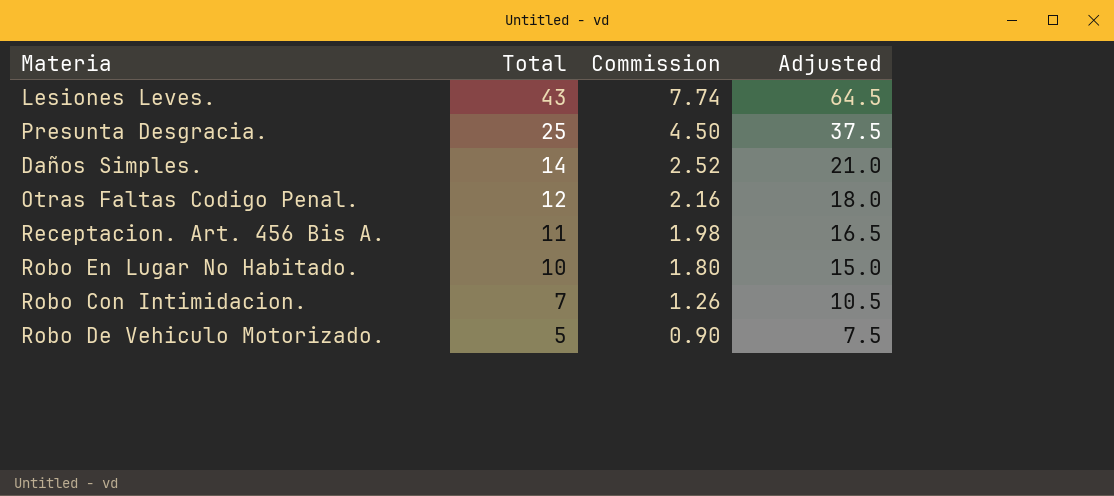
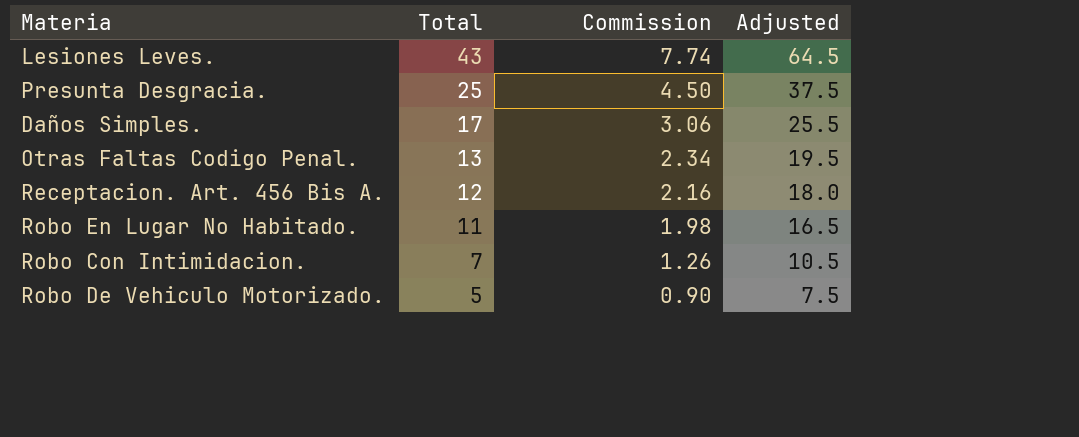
Daños Simples. | Total: 14 -> 17
Daños Simples. | Commission: 2.52 -> 3.06
Daños Simples. | Adjusted: 21.0 -> 25.5
Otras Faltas Codigo Penal. | Total: 12 -> 13
Otras Faltas Codigo Penal. | Commission: 2.16 -> 2.34
Otras Faltas Codigo Penal. | Adjusted: 18.0 -> 19.5
Receptacion. Art. 456 Bis A. | Total: 11 -> 12
Receptacion. Art. 456 Bis A. | Commission: 1.98 -> 2.16
Receptacion. Art. 456 Bis A. | Adjusted: 16.5 -> 18.0
Robo En Lugar No Habitado. | Total: 10 -> 11
Robo En Lugar No Habitado. | Commission: 1.80 -> 1.98
Robo En Lugar No Habitado. | Adjusted: 15.0 -> 16.5

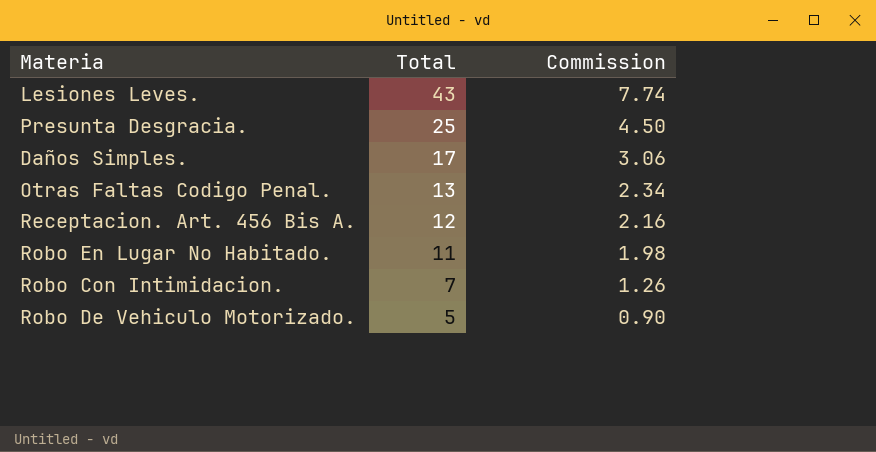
column Adjusted | formula: [Total] * 1.5 -> none

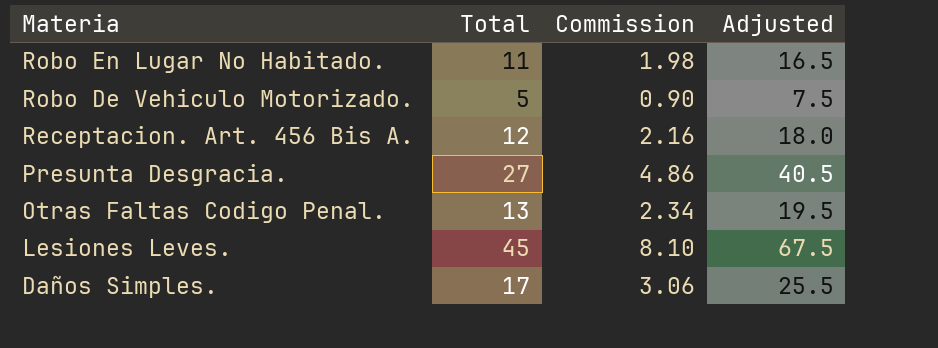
row order: Total descending -> Materia descending
column Adjusted | formula: none -> [Total] * 1.5
row Robo Con Intimidacion.: 7 | 1.26 -> none
Presunta Desgracia. | Total: 25 -> 27
Presunta Desgracia. | Commission: 4.50 -> 4.86
Lesiones Leves. | Total: 43 -> 45
Lesiones Leves. | Commission: 7.74 -> 8.10

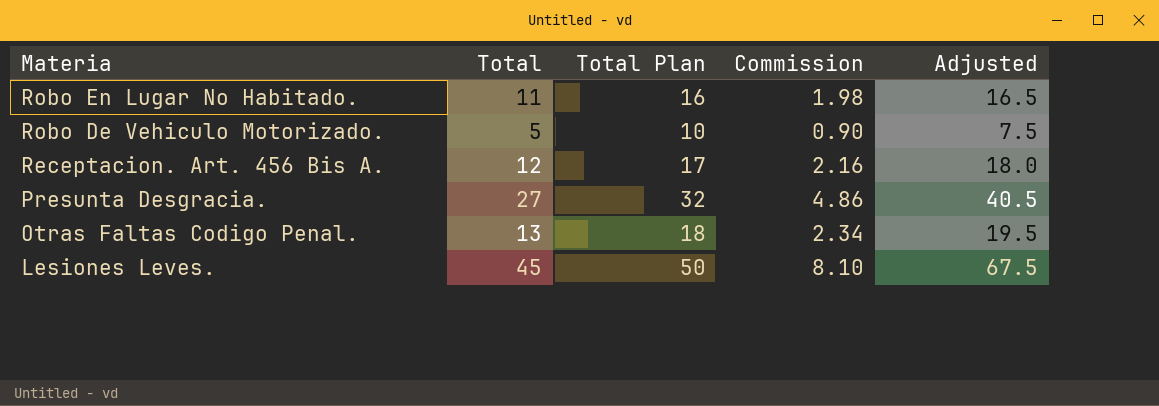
column Total Plan | formula: none -> [Total] + 5
row Daños Simples.: 17 | 3.06 | 25.5 -> none

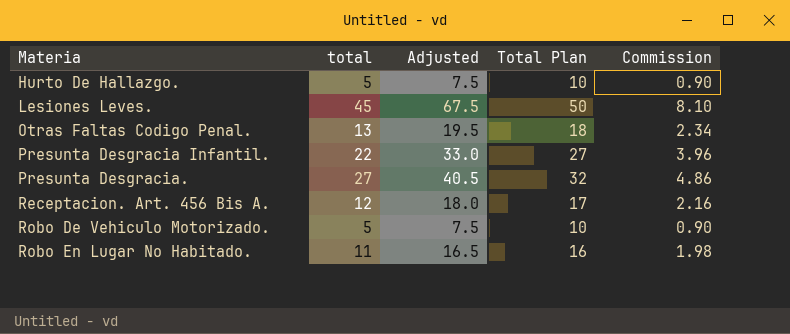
row order: Materia descending -> Materia ascending
column name: Total -> total
column Adjusted | position: 5 -> 3
row Hurto De Hallazgo.: none -> 5 | 7.5 | 10 | 0.90
row Presunta Desgracia Infantil.: none -> 22 | 33.0 | 27 | 3.96

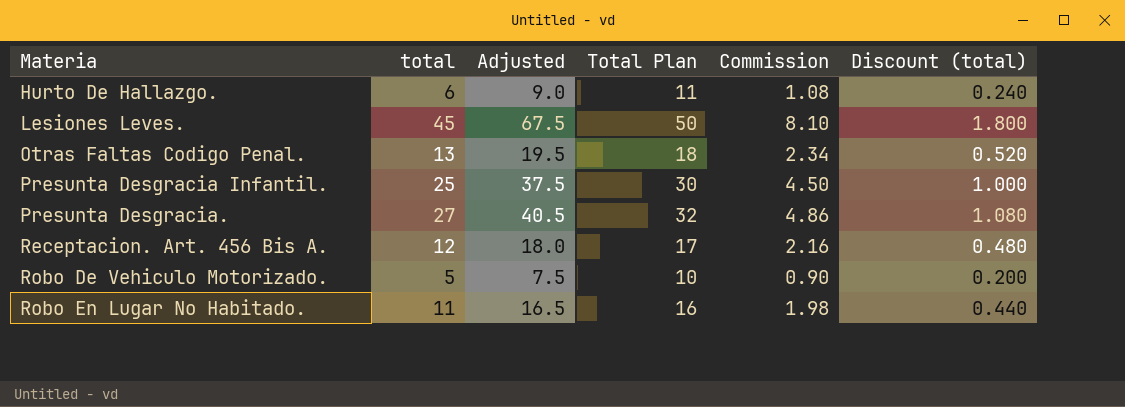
column Discount (total) | formula: none -> [total] * 0.04
Hurto De Hallazgo. | total: 5 -> 6
Hurto De Hallazgo. | Adjusted: 7.5 -> 9.0
Hurto De Hallazgo. | Total Plan: 10 -> 11
Hurto De Hallazgo. | Commission: 0.90 -> 1.08
Presunta Desgracia Infantil. | total: 22 -> 25
Presunta Desgracia Infantil. | Adjusted: 33.0 -> 37.5
Presunta Desgracia Infantil. | Total Plan: 27 -> 30
Presunta Desgracia Infantil. | Commission: 3.96 -> 4.50

